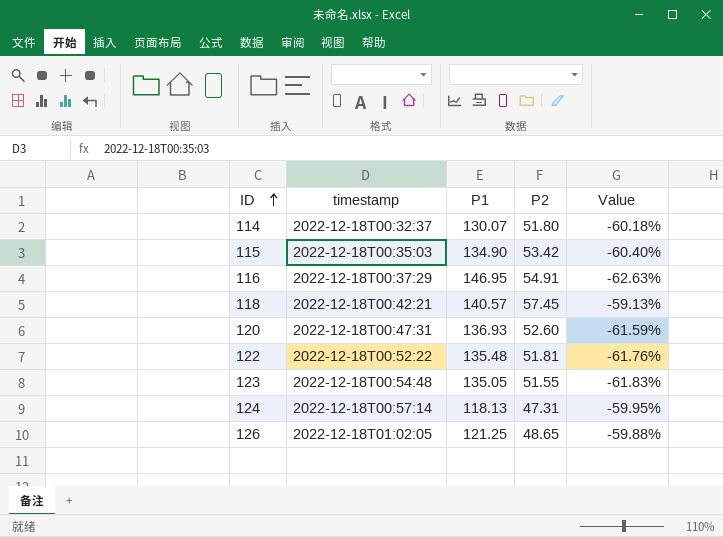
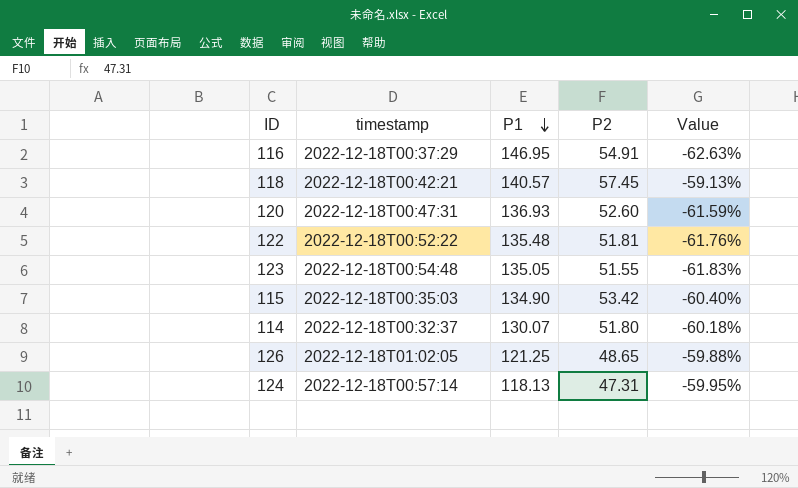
row order: ID ascending -> P1 descending

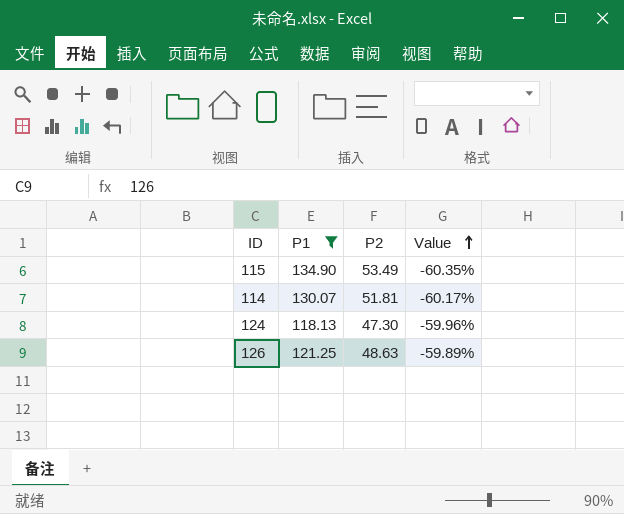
filter: none -> P1 <= 134.90
row order: P1 descending -> Value ascending
column timestamp | position: 2 -> none
115 | P2: 53.42 -> 53.49
115 | Value: -60.40% -> -60.35%
114 | P2: 51.80 -> 51.81
114 | Value: -60.18% -> -60.17%
124 | P2: 47.31 -> 47.30
124 | Value: -59.95% -> -59.96%
126 | P2: 48.65 -> 48.63
126 | Value: -59.88% -> -59.89%

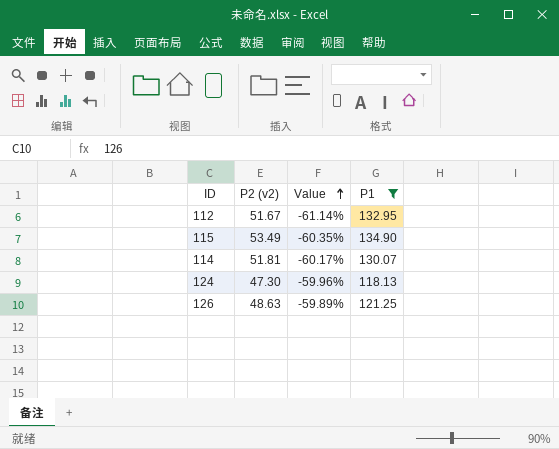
column name: P2 -> P2 (v2)
column P1 | position: 2 -> 4
row 112: none -> 51.67 | -61.14% | 132.95

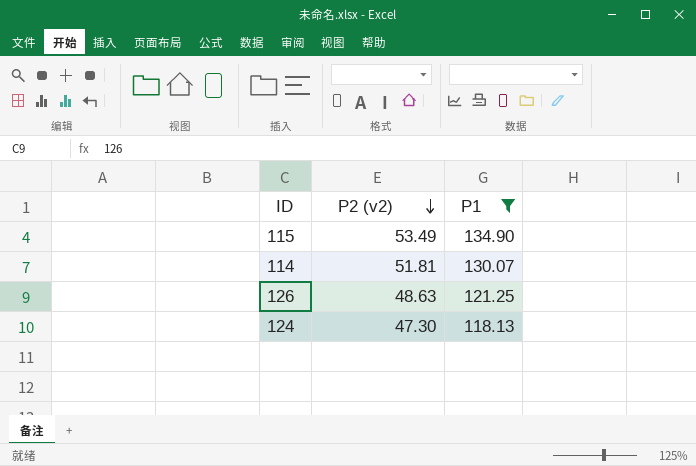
row order: Value ascending -> P2 (v2) descending
column Value | formula: ([P2 (v2)] - [P1]) / [P1] -> none
row 112: 51.67 | -61.14% | 132.95 -> none

